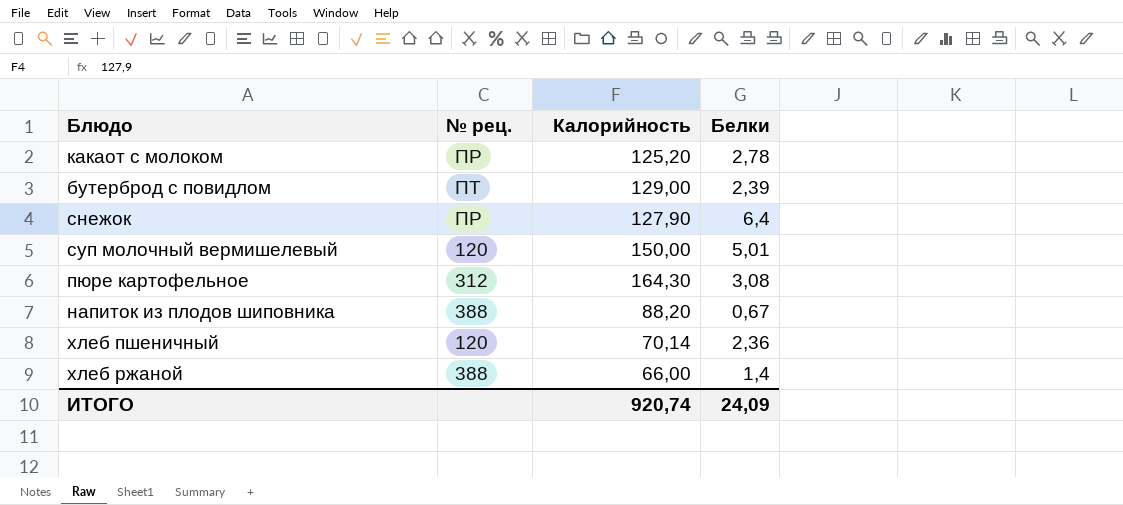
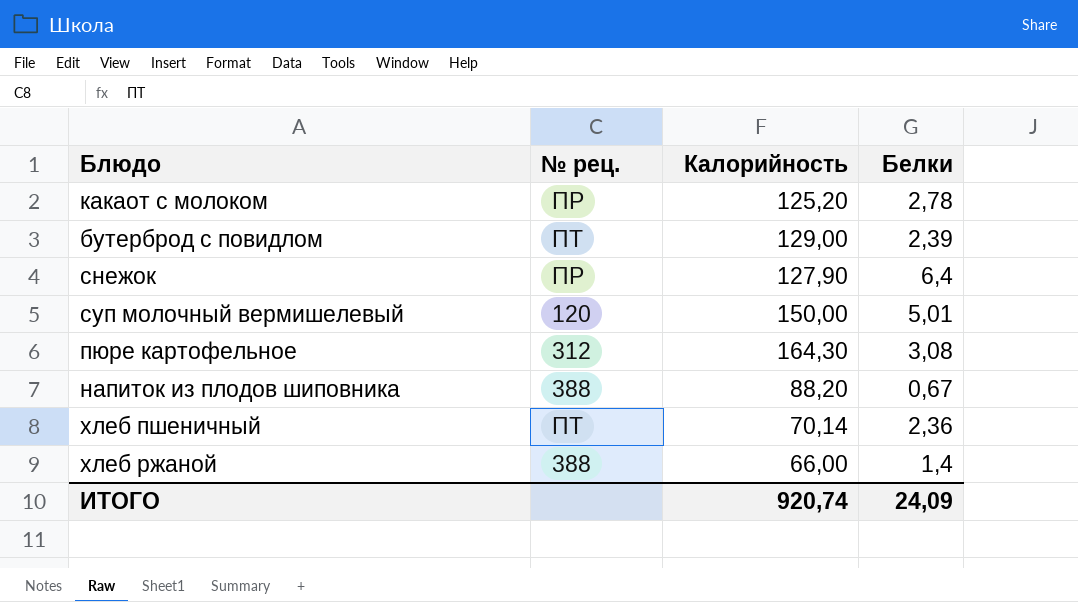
хлеб пшеничный | № рец.: 120 -> ПТ

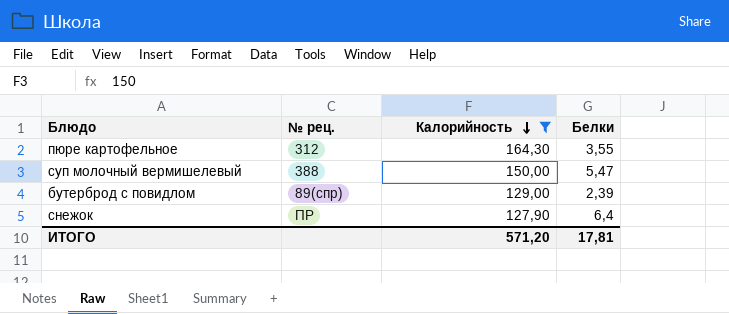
filter: none -> Калорийность >= 127,90
row order: none -> Калорийность descending
пюре картофельное | Белки: 3,08 -> 3,55
суп молочный вермишелевый | № рец.: 120 -> 388
суп молочный вермишелевый | Белки: 5,01 -> 5,47
бутерброд с повидлом | № рец.: ПТ -> 89(спр)
ИТОГО | Калорийность: 920,74 -> 571,20
ИТОГО | Белки: 24,09 -> 17,81

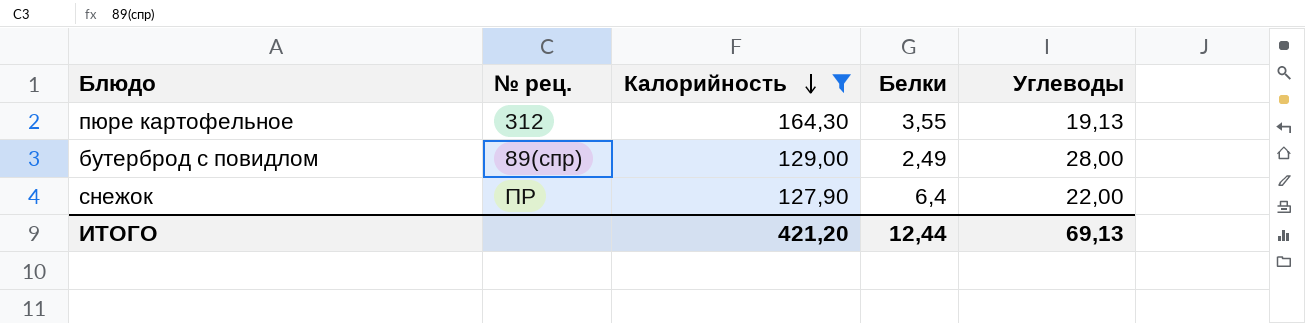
column Углеводы | position: none -> 5
row суп молочный вермишелевый: 388 | 150,00 | 5,47 -> none
бутерброд с повидлом | Белки: 2,39 -> 2,49
ИТОГО | Калорийность: 571,20 -> 421,20
ИТОГО | Белки: 17,81 -> 12,44

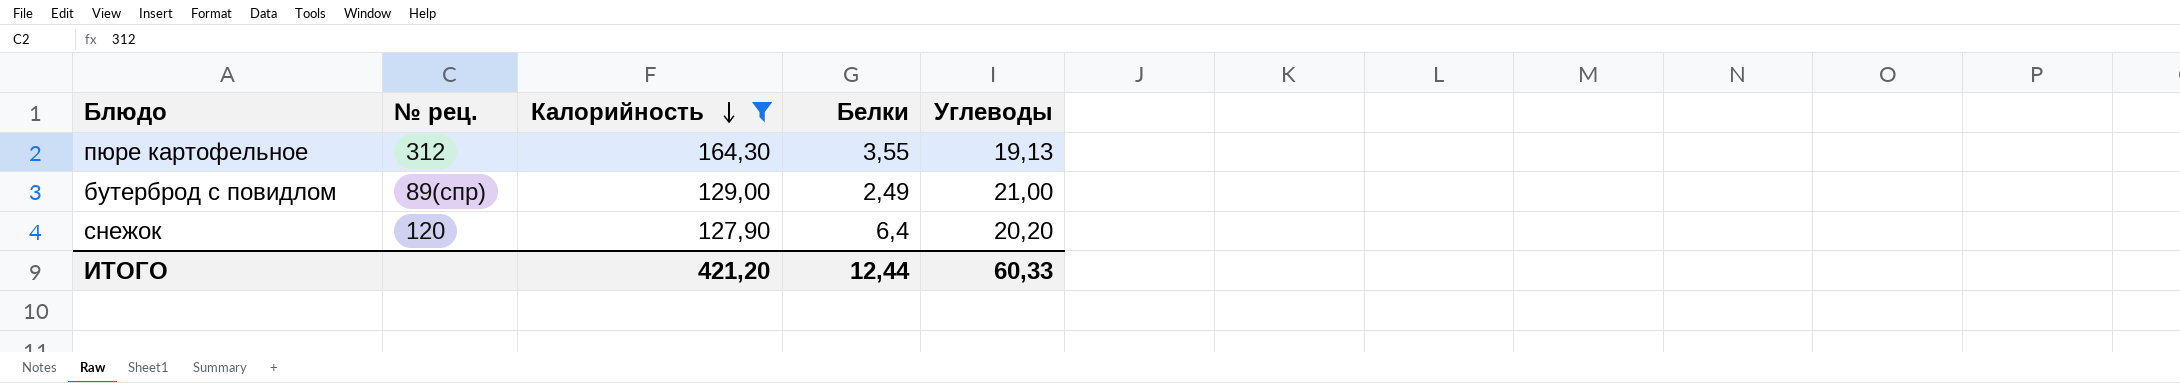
бутерброд с повидлом | Углеводы: 28,00 -> 21,00
снежок | № рец.: ПР -> 120
снежок | Углеводы: 22,00 -> 20,20
ИТОГО | Углеводы: 69,13 -> 60,33

